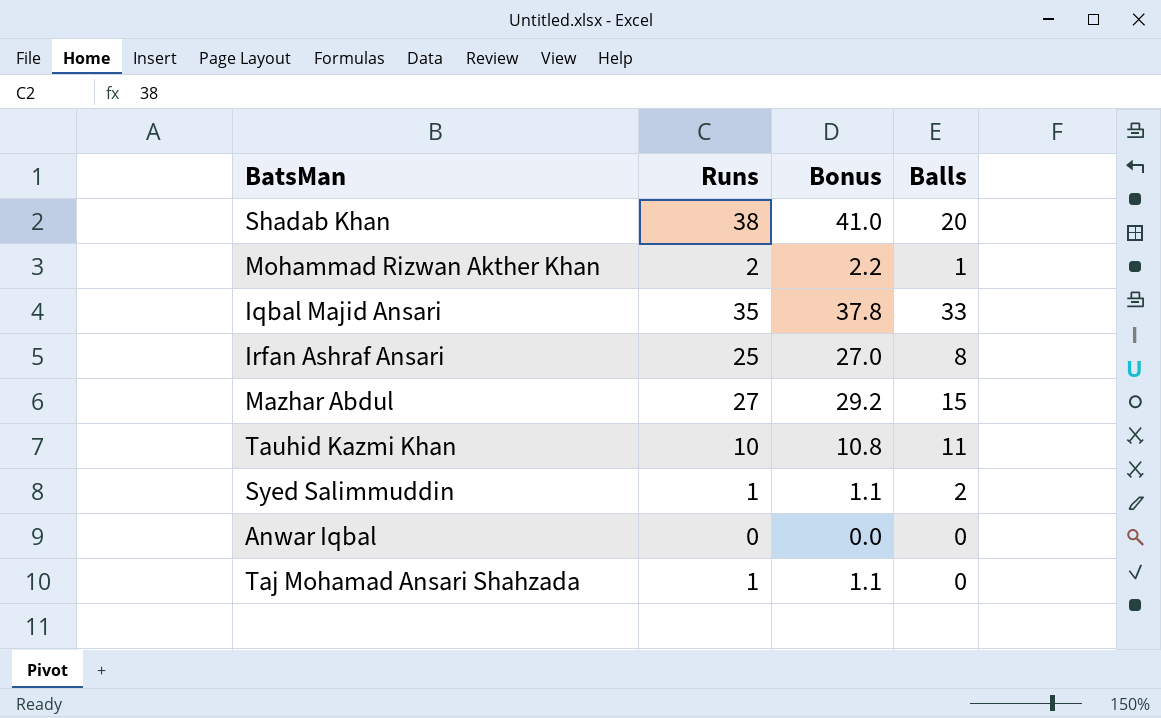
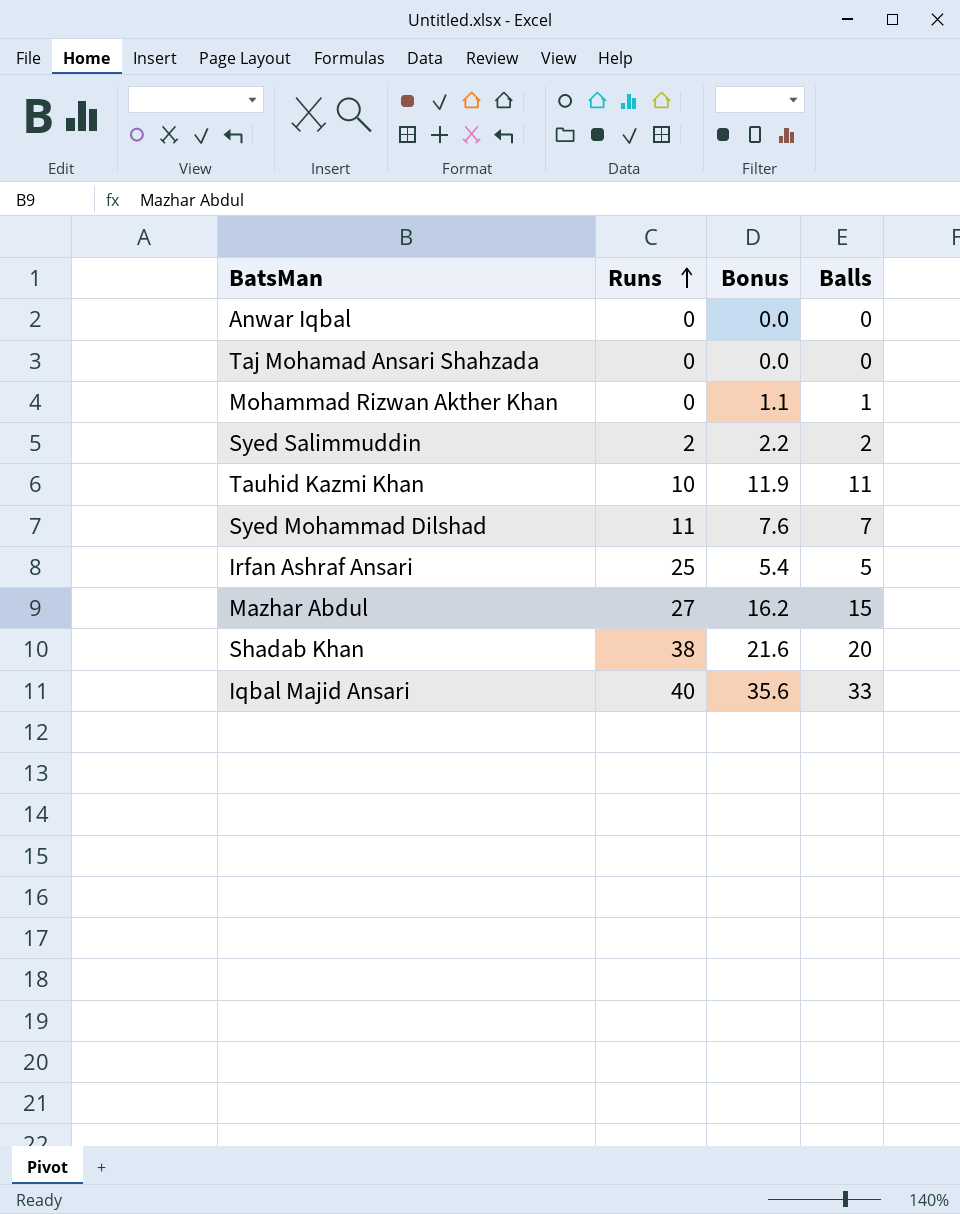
row order: none -> Runs ascending
column Bonus | formula: [Runs] * 1.08 -> [Balls] * 1.08
Taj Mohamad Ansari Shahzada | Runs: 1 -> 0
Mohammad Rizwan Akther Khan | Runs: 2 -> 0
Syed Salimmuddin | Runs: 1 -> 2
row Syed Mohammad Dilshad: none -> 11 | 7.6 | 7
Irfan Ashraf Ansari | Balls: 8 -> 5
Iqbal Majid Ansari | Runs: 35 -> 40

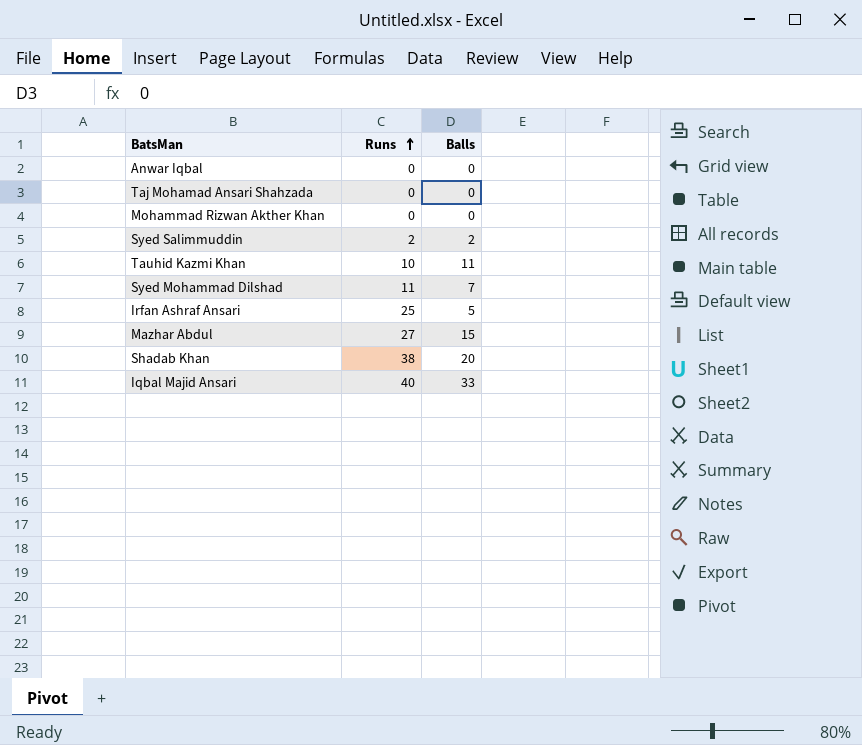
column Bonus | formula: [Balls] * 1.08 -> none
Mohammad Rizwan Akther Khan | Balls: 1 -> 0

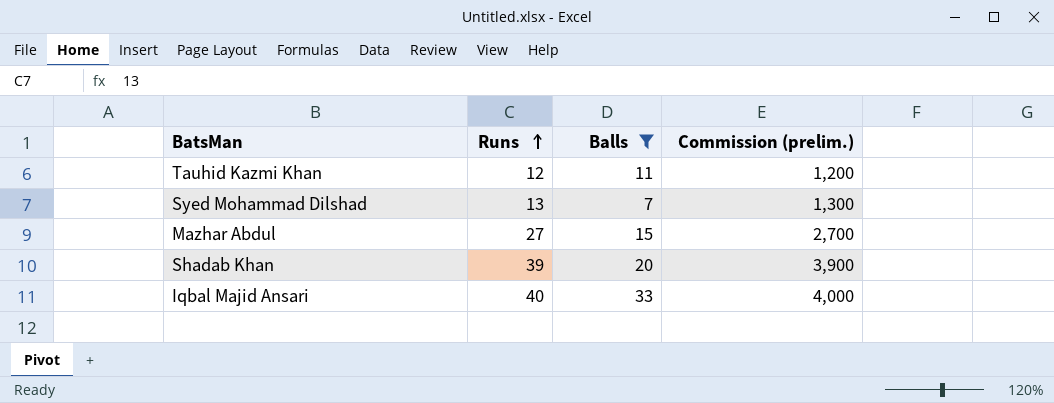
filter: none -> Balls >= 7
column Commission (prelim.) | formula: none -> [Runs] * 100
Tauhid Kazmi Khan | Runs: 10 -> 12
Syed Mohammad Dilshad | Runs: 11 -> 13
Shadab Khan | Runs: 38 -> 39

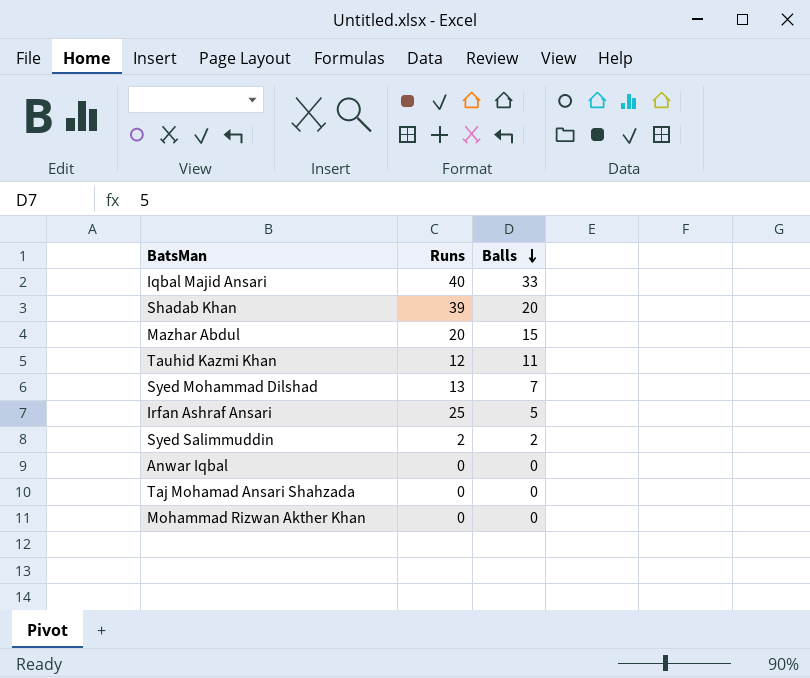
filter: Balls >= 7 -> none
row order: Runs ascending -> Balls descending
column Commission (prelim.) | formula: [Runs] * 100 -> none
Mazhar Abdul | Runs: 27 -> 20

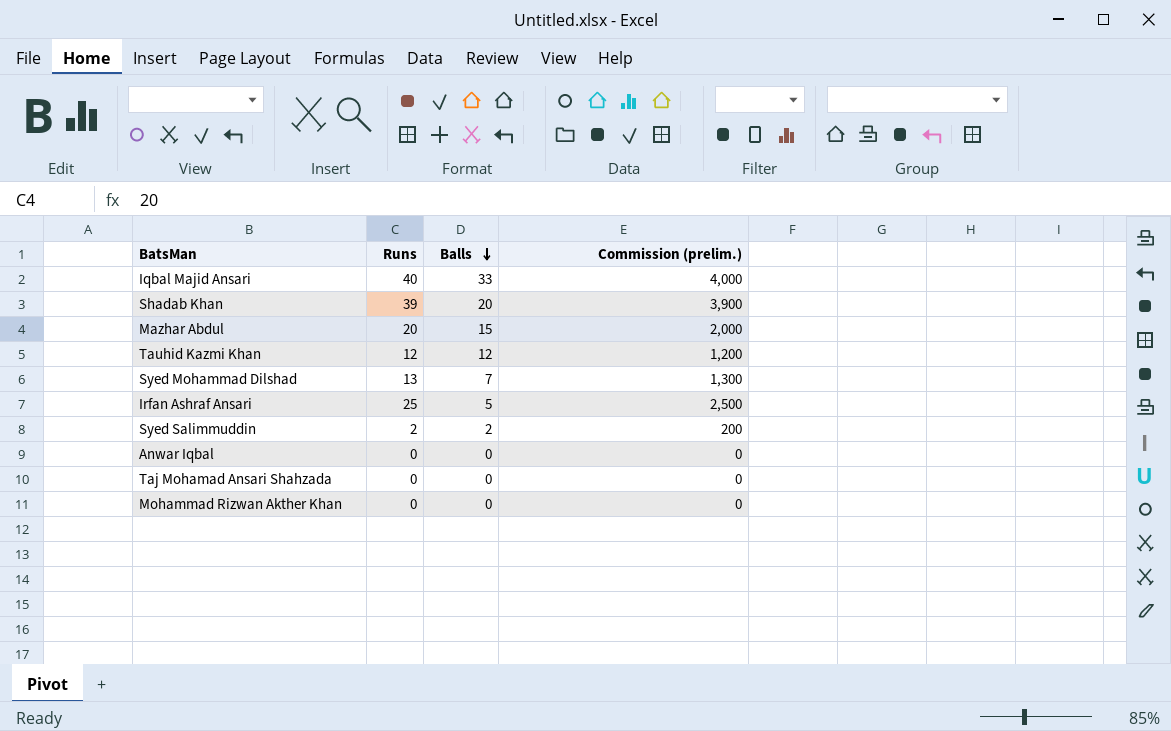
column Commission (prelim.) | formula: none -> [Runs] * 100
Tauhid Kazmi Khan | Balls: 11 -> 12

